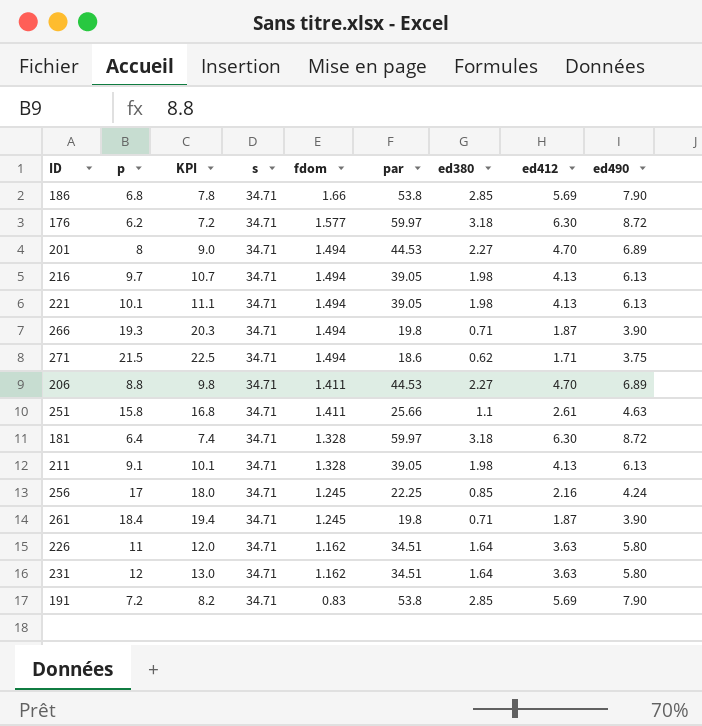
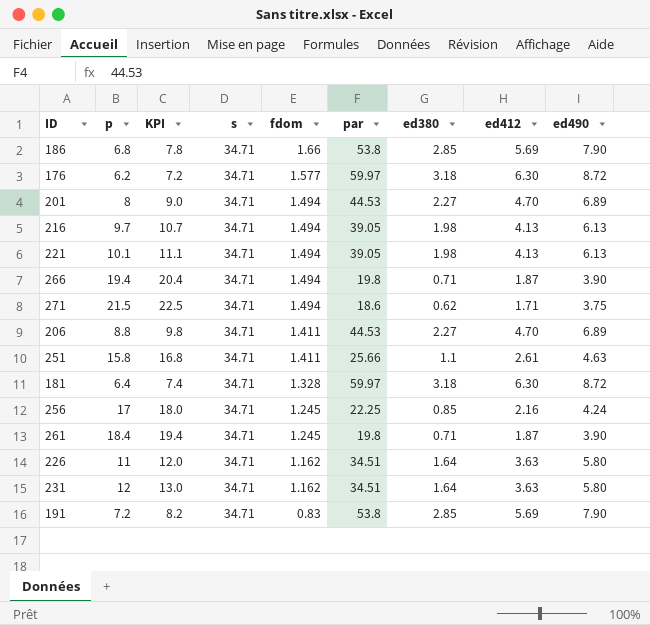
row 211: 9.1 | 10.1 | 34.71 | 1.328 | 39.05 | 1.98 | 4.13 | 6.13 -> none
266 | p: 19.3 -> 19.4
266 | KPI: 20.3 -> 20.4

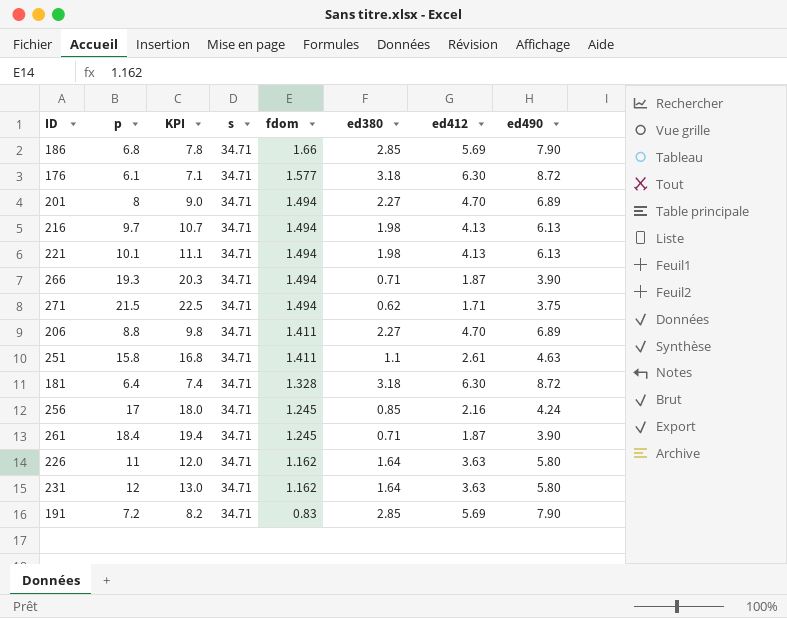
column par | position: 6 -> none
176 | p: 6.2 -> 6.1
176 | KPI: 7.2 -> 7.1
266 | p: 19.4 -> 19.3
266 | KPI: 20.4 -> 20.3

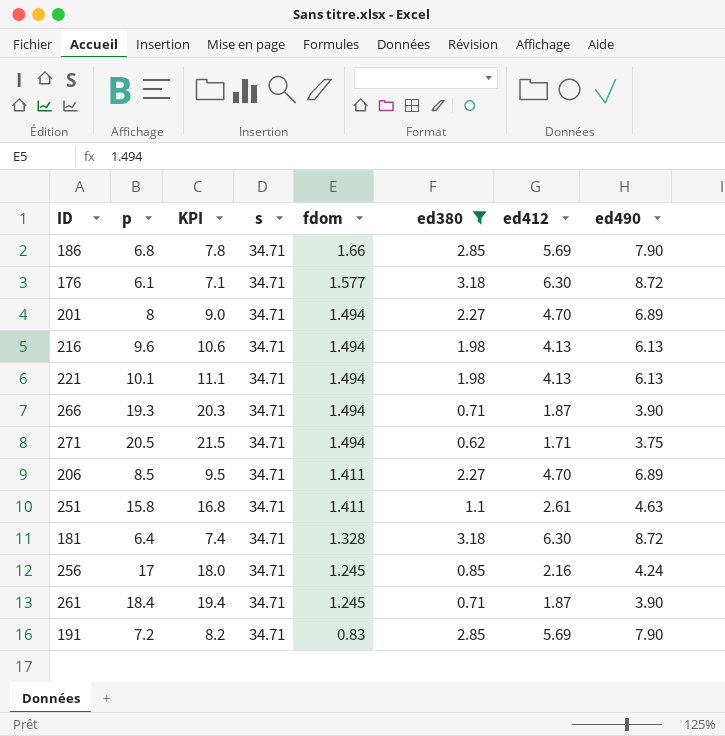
filter: none -> ed380 != 1.64
216 | p: 9.7 -> 9.6
216 | KPI: 10.7 -> 10.6
271 | p: 21.5 -> 20.5
271 | KPI: 22.5 -> 21.5
206 | p: 8.8 -> 8.5
206 | KPI: 9.8 -> 9.5

